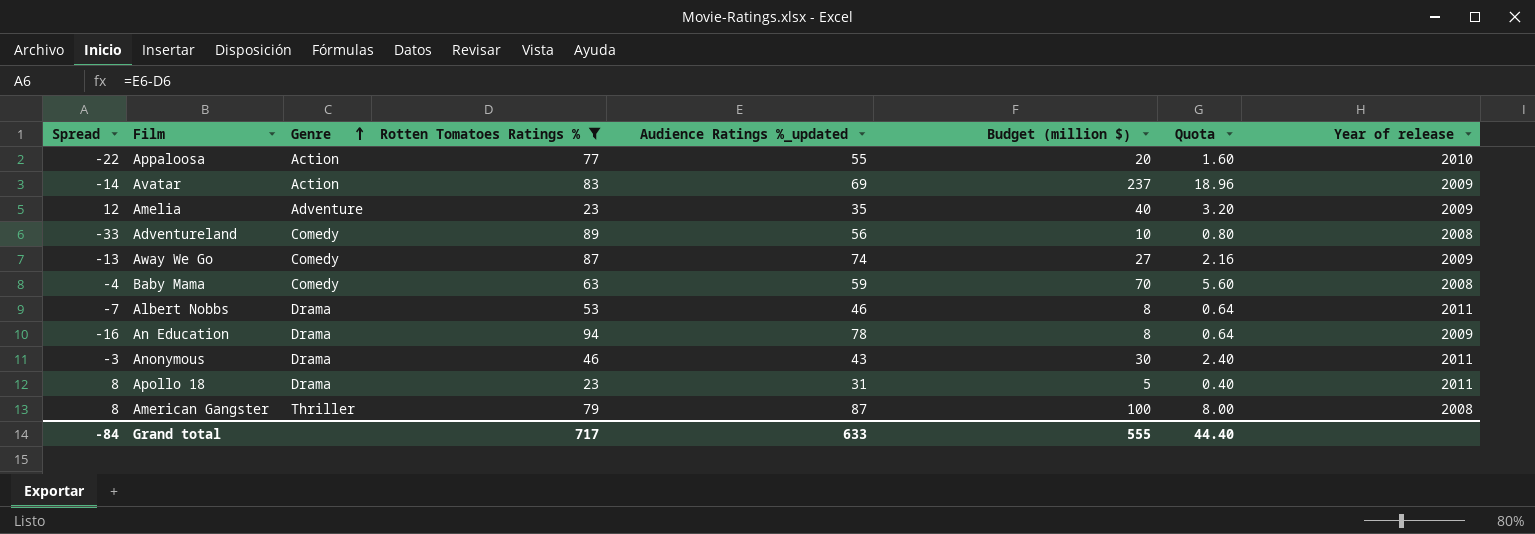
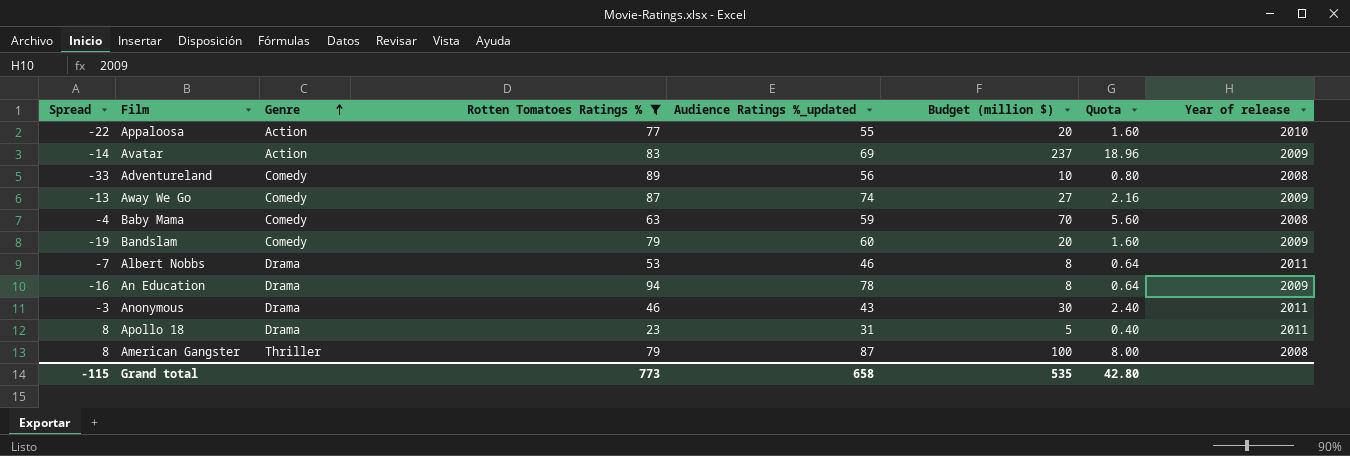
row Amelia: 12 | Adventure | 23 | 35 | 40 | 3.20 | 2009 -> none
row Bandslam: none -> -19 | Comedy | 79 | 60 | 20 | 1.60 | 2009
Grand total | Spread: -84 -> -115
Grand total | Rotten Tomatoes Ratings %: 717 -> 773
Grand total | Audience Ratings %_updated: 633 -> 658
Grand total | Budget (million $): 555 -> 535
Grand total | Quota: 44.40 -> 42.80

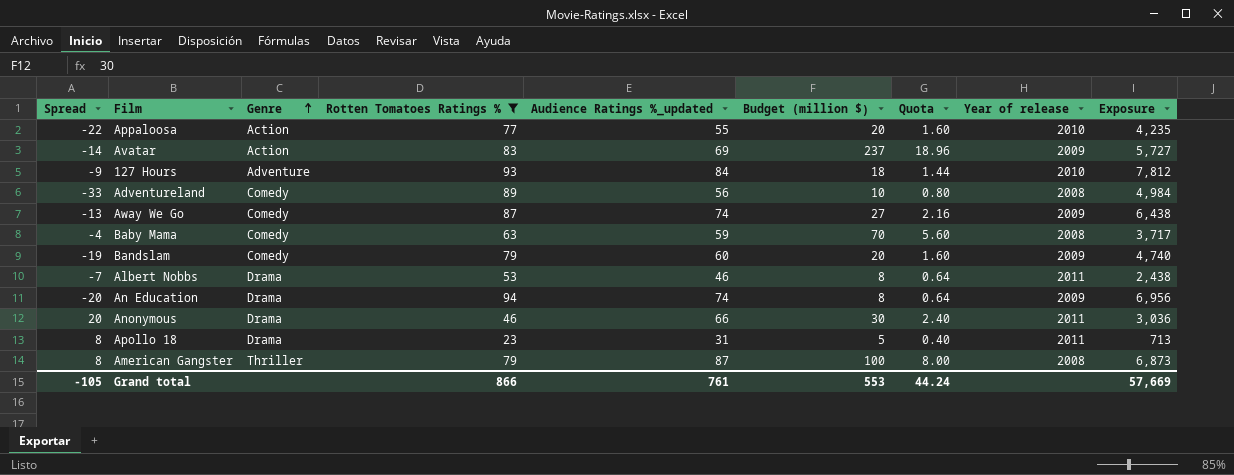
column Exposure | formula: none -> [Rotten Tomatoes Ratings %] * [Audience Ratings %_updated]
row 127 Hours: none -> -9 | Adventure | 93 | 84 | 18 | 1.44 | 2010 | 7,812
An Education | Spread: -16 -> -20
An Education | Audience Ratings %_updated: 78 -> 74
Anonymous | Spread: -3 -> 20
Anonymous | Audience Ratings %_updated: 43 -> 66
Grand total | Spread: -115 -> -105
Grand total | Rotten Tomatoes Ratings %: 773 -> 866
Grand total | Audience Ratings %_updated: 658 -> 761
Grand total | Budget (million $): 535 -> 553
Grand total | Quota: 42.80 -> 44.24

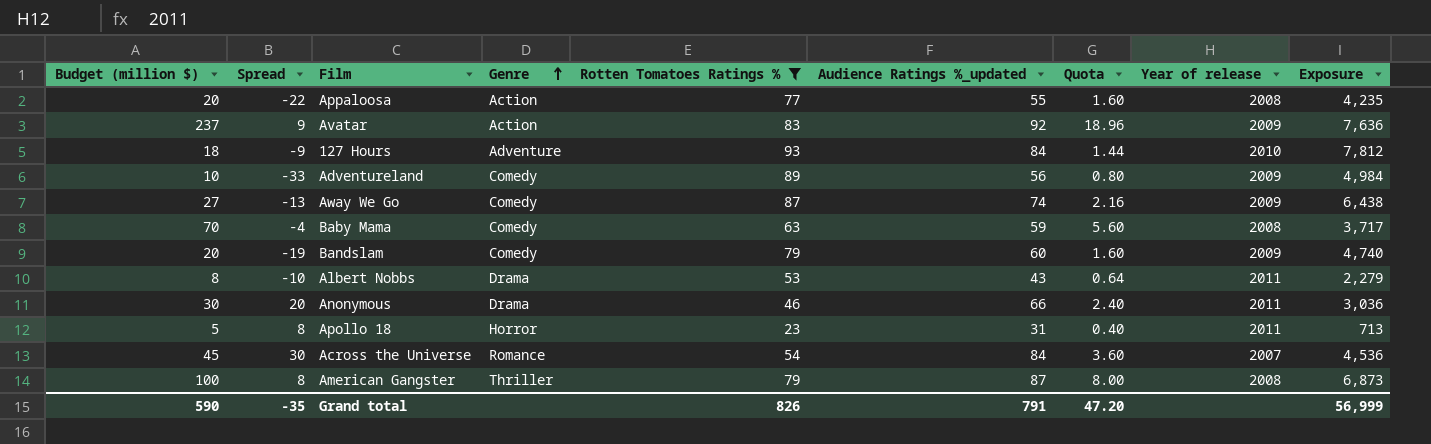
column Budget (million $) | position: 6 -> 1
row An Education: -20 | Drama | 94 | 74 | 8 | 0.64 | 2009 | 6,956 -> none
Appaloosa | Year of release: 2010 -> 2008
Avatar | Spread: -14 -> 9
Avatar | Audience Ratings %_updated: 69 -> 92
Avatar | Exposure: 5,727 -> 7,636
Adventureland | Year of release: 2008 -> 2009
Albert Nobbs | Spread: -7 -> -10
Albert Nobbs | Audience Ratings %_updated: 46 -> 43
Albert Nobbs | Exposure: 2,438 -> 2,279
Apollo 18 | Genre: Drama -> Horror
row Across the Universe: none -> 45 | 30 | Romance | 54 | 84 | 3.60 | 2007 | 4,536
Grand total | Budget (million $): 553 -> 590
Grand total | Spread: -105 -> -35
Grand total | Rotten Tomatoes Ratings %: 866 -> 826
Grand total | Audience Ratings %_updated: 761 -> 791
Grand total | Quota: 44.24 -> 47.20
Grand total | Exposure: 57,669 -> 56,999

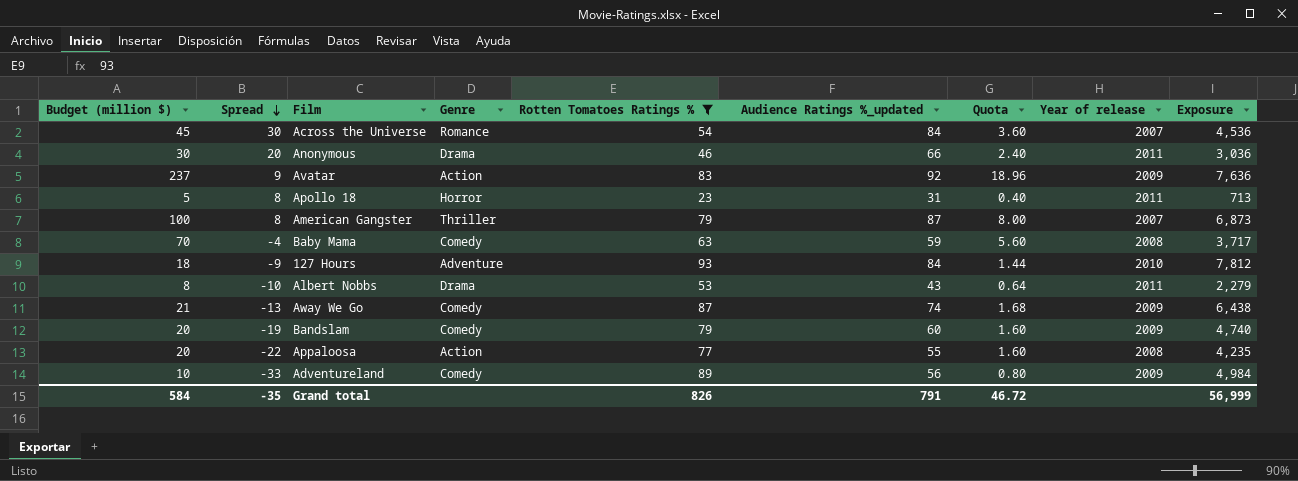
row order: Genre ascending -> Spread descending
American Gangster | Year of release: 2008 -> 2007
Away We Go | Budget (million $): 27 -> 21
Away We Go | Quota: 2.16 -> 1.68
Grand total | Budget (million $): 590 -> 584
Grand total | Quota: 47.20 -> 46.72

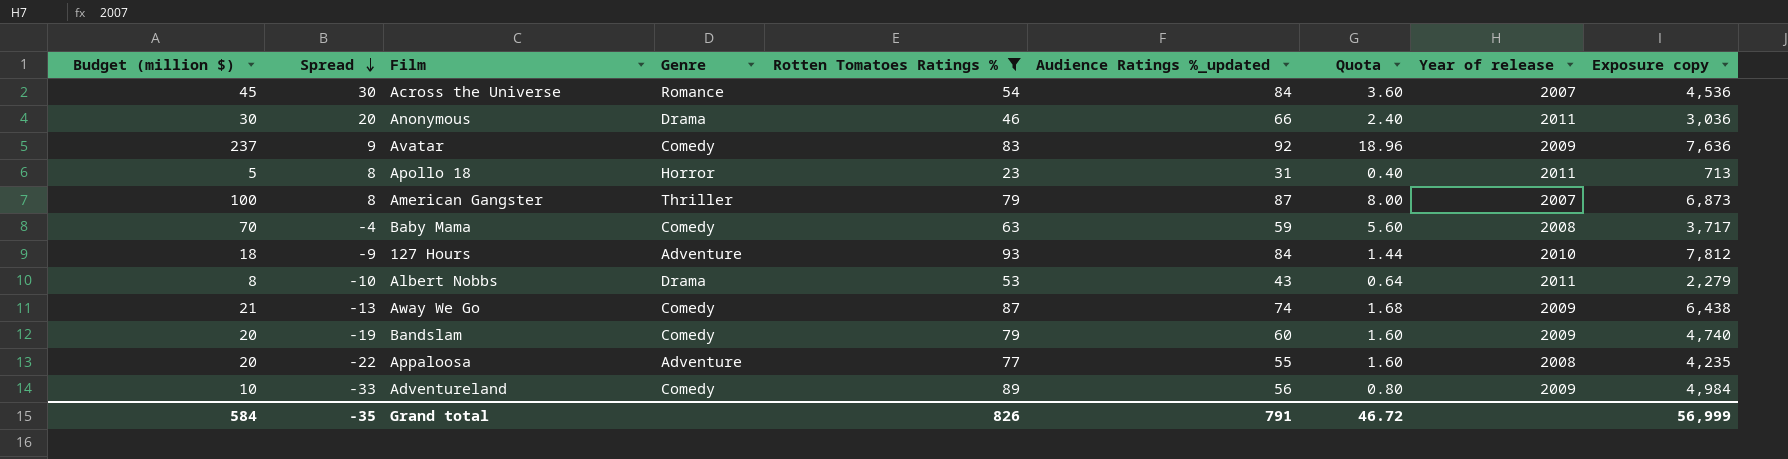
column name: Exposure -> Exposure copy
Avatar | Genre: Action -> Comedy
Appaloosa | Genre: Action -> Adventure

